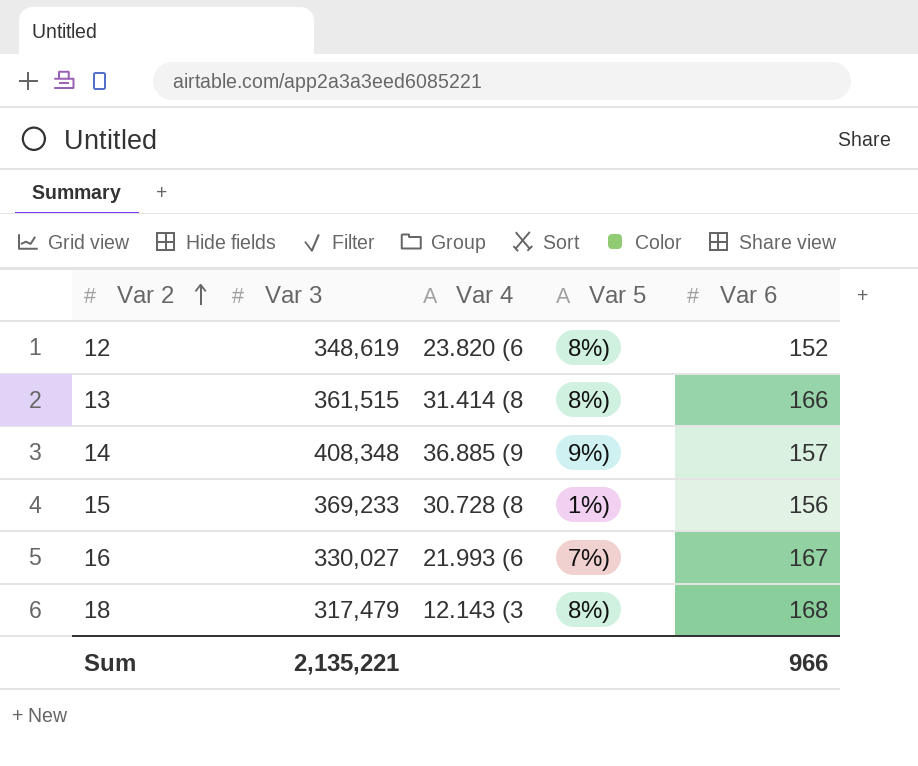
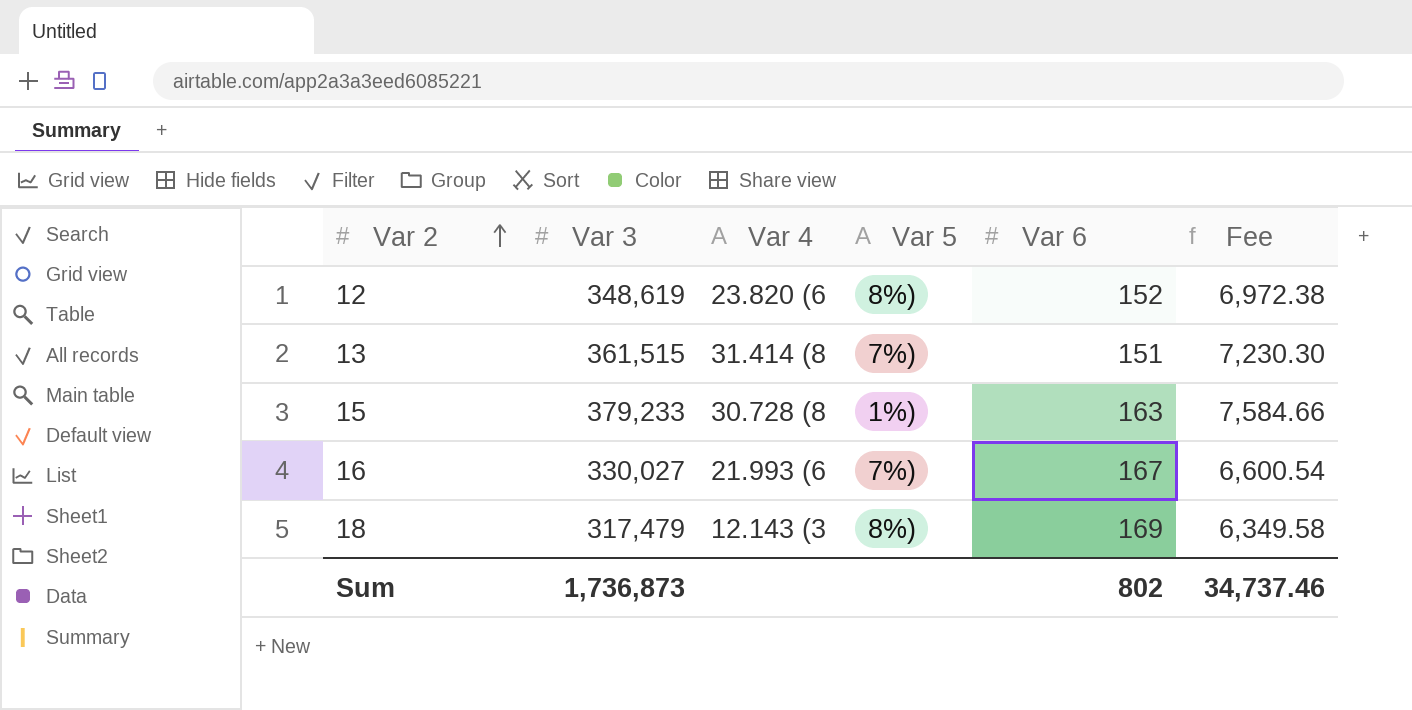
column Fee | formula: none -> [Var 3] * 0.02
row 14: 408,348 | 36.885 (9 | 9%) | 157 -> none
13 | Var 5: 8%) -> 7%)
13 | Var 6: 166 -> 151
15 | Var 3: 369,233 -> 379,233
15 | Var 6: 156 -> 163
18 | Var 6: 168 -> 169
Sum | Var 3: 2,135,221 -> 1,736,873
Sum | Var 6: 966 -> 802

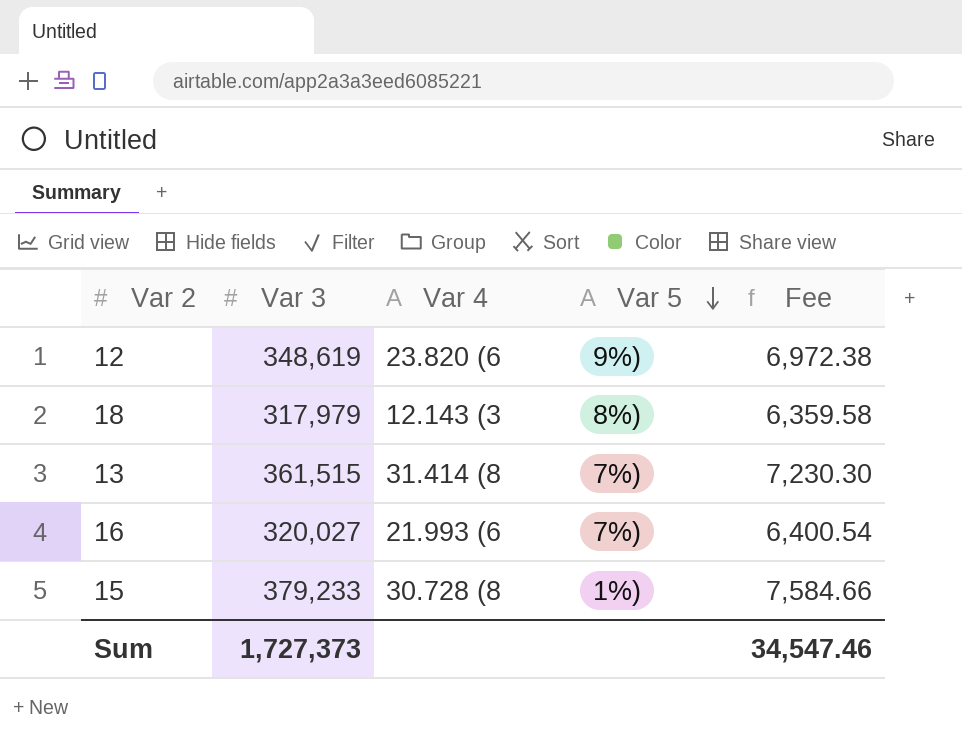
row order: Var 2 ascending -> Var 5 descending
column Var 6 | position: 5 -> none
12 | Var 5: 8%) -> 9%)
18 | Var 3: 317,479 -> 317,979
18 | Fee: 6,349.58 -> 6,359.58
16 | Var 3: 330,027 -> 320,027
16 | Fee: 6,600.54 -> 6,400.54
Sum | Var 3: 1,736,873 -> 1,727,373
Sum | Fee: 34,737.46 -> 34,547.46

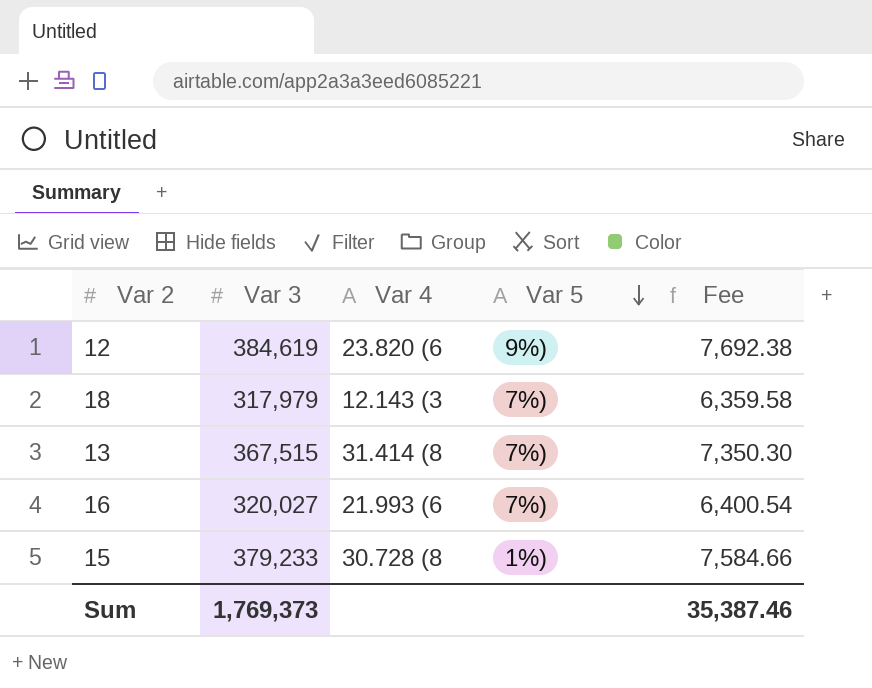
12 | Var 3: 348,619 -> 384,619
12 | Fee: 6,972.38 -> 7,692.38
18 | Var 5: 8%) -> 7%)
13 | Var 3: 361,515 -> 367,515
13 | Fee: 7,230.30 -> 7,350.30
Sum | Var 3: 1,727,373 -> 1,769,373
Sum | Fee: 34,547.46 -> 35,387.46

